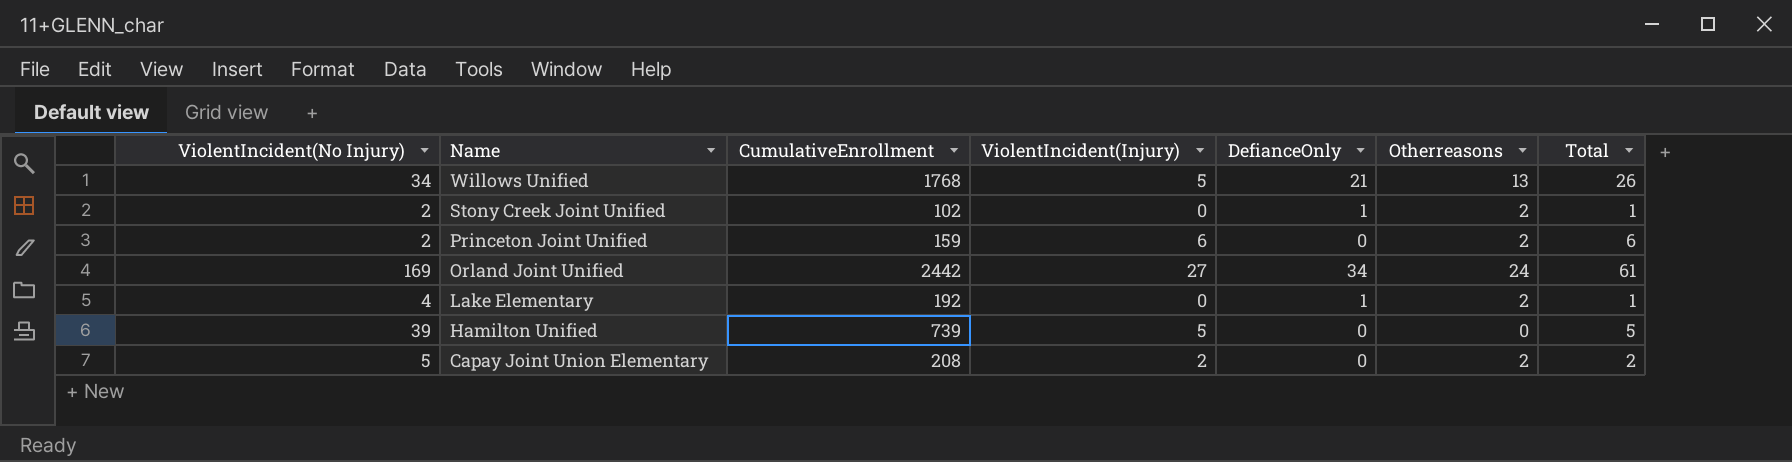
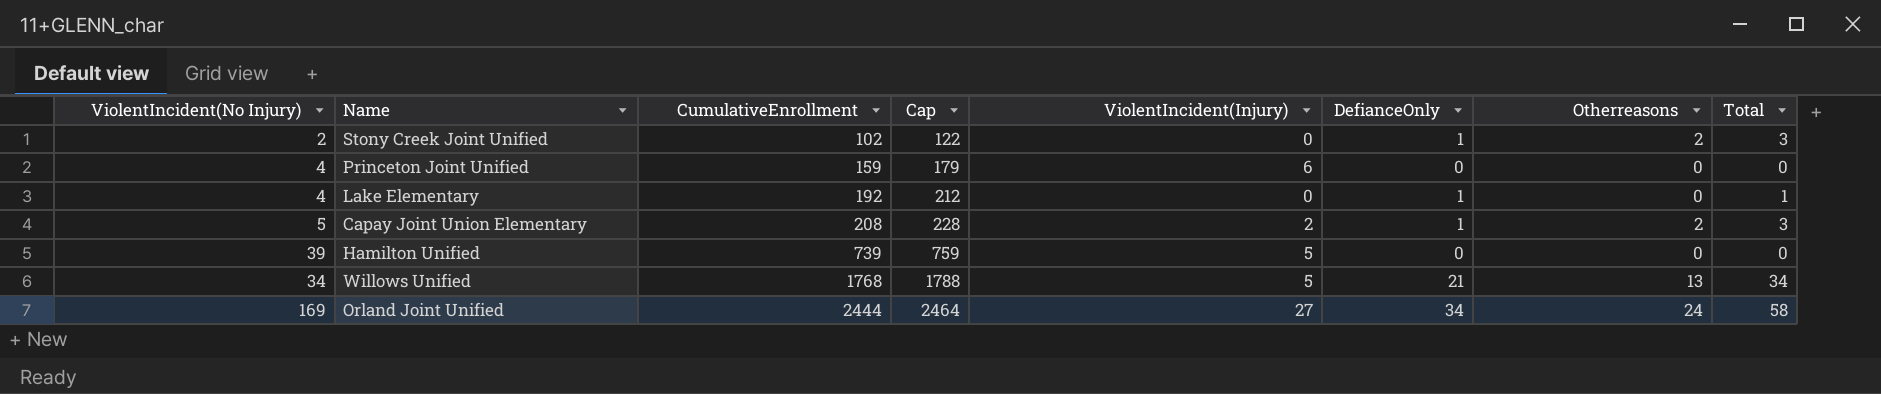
row order: Name descending -> CumulativeEnrollment ascending
column Cap | formula: none -> [CumulativeEnrollment] + 20
column Total | formula: [ViolentIncident(Injury)] + [DefianceOnly] -> [DefianceOnly] + [Otherreasons]
Princeton Joint Unified | ViolentIncident(No Injury): 2 -> 4
Princeton Joint Unified | Otherreasons: 2 -> 0
Lake Elementary | Otherreasons: 2 -> 0
Capay Joint Union Elementary | DefianceOnly: 0 -> 1
Orland Joint Unified | CumulativeEnrollment: 2442 -> 2444

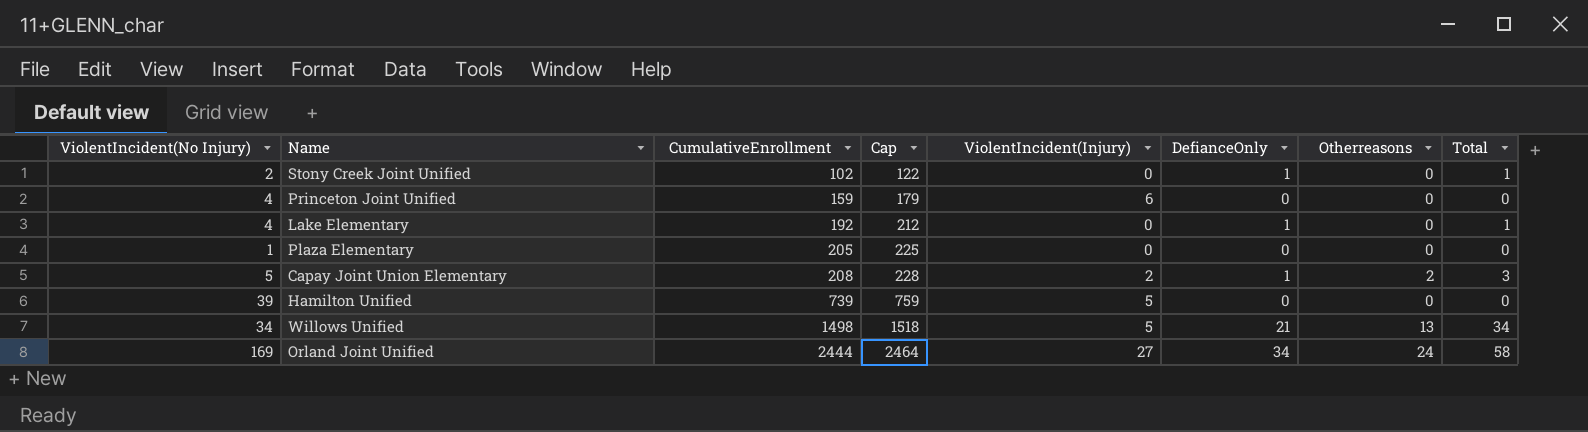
Stony Creek Joint Unified | Otherreasons: 2 -> 0
Stony Creek Joint Unified | Total: 3 -> 1
row Plaza Elementary: none -> 1 | 205 | 225 | 0 | 0 | 0 | 0
Willows Unified | CumulativeEnrollment: 1768 -> 1498
Willows Unified | Cap: 1788 -> 1518

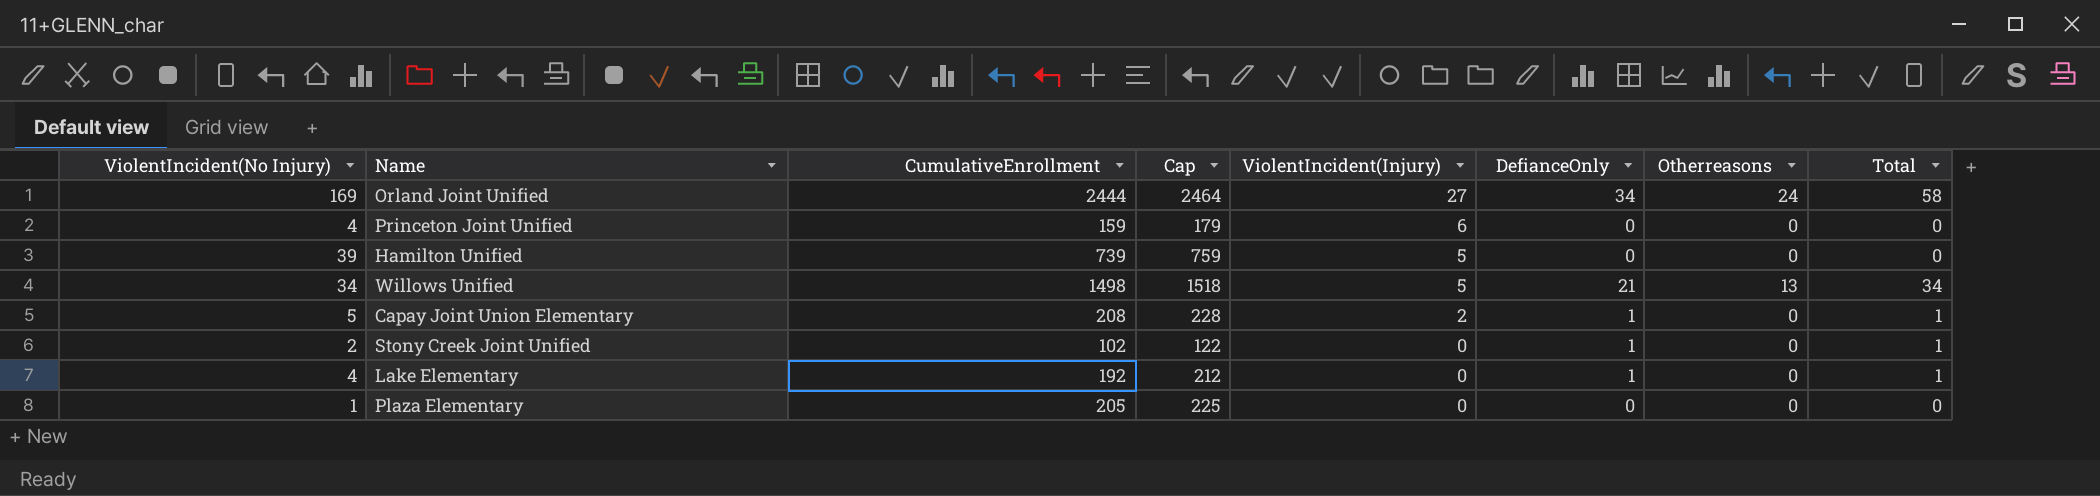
row order: CumulativeEnrollment ascending -> ViolentIncident(Injury) descending
Capay Joint Union Elementary | Otherreasons: 2 -> 0
Capay Joint Union Elementary | Total: 3 -> 1

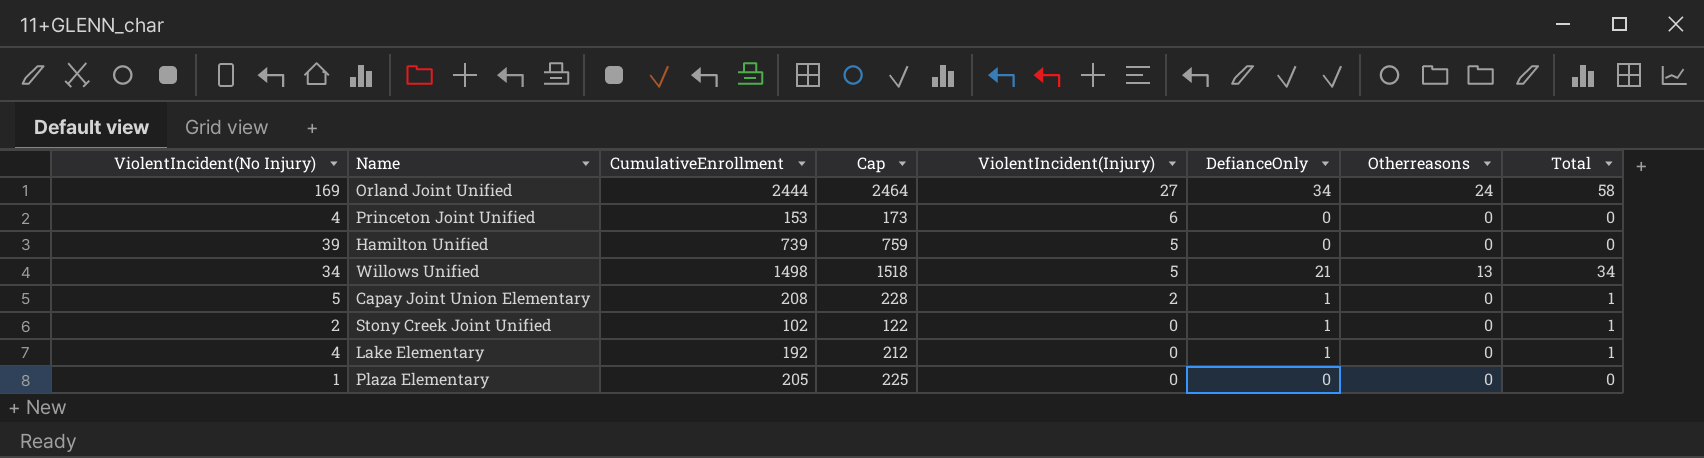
Princeton Joint Unified | CumulativeEnrollment: 159 -> 153
Princeton Joint Unified | Cap: 179 -> 173

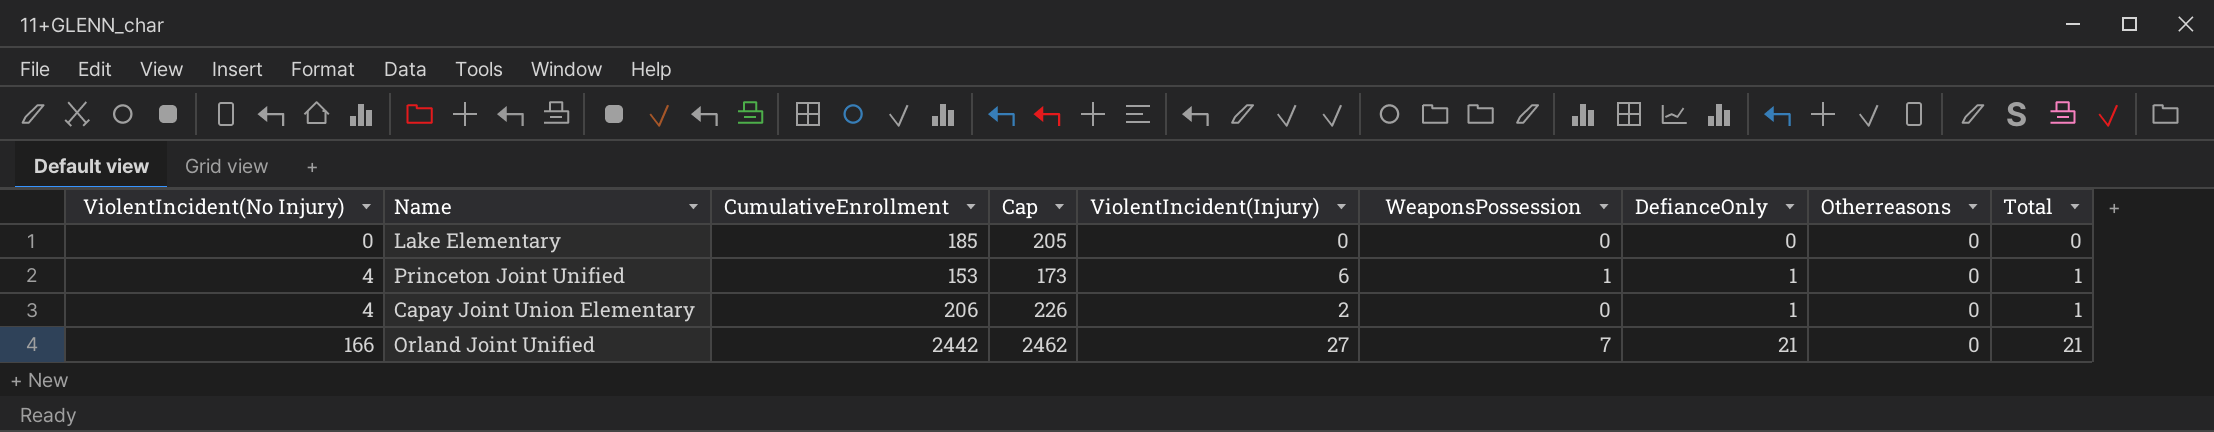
row order: ViolentIncident(Injury) descending -> ViolentIncident(No Injury) ascending
column WeaponsPossession | position: none -> 6
row Hamilton Unified: 39 | 739 | 759 | 5 | 0 | 0 | 0 -> none
row Willows Unified: 34 | 1498 | 1518 | 5 | 21 | 13 | 34 -> none
row Stony Creek Joint Unified: 2 | 102 | 122 | 0 | 1 | 0 | 1 -> none
row Plaza Elementary: 1 | 205 | 225 | 0 | 0 | 0 | 0 -> none
Lake Elementary | ViolentIncident(No Injury): 4 -> 0
Lake Elementary | CumulativeEnrollment: 192 -> 185
Lake Elementary | Cap: 212 -> 205
Lake Elementary | DefianceOnly: 1 -> 0
Lake Elementary | Total: 1 -> 0
Princeton Joint Unified | DefianceOnly: 0 -> 1
Princeton Joint Unified | Total: 0 -> 1
Capay Joint Union Elementary | ViolentIncident(No Injury): 5 -> 4
Capay Joint Union Elementary | CumulativeEnrollment: 208 -> 206
Capay Joint Union Elementary | Cap: 228 -> 226
Orland Joint Unified | ViolentIncident(No Injury): 169 -> 166
Orland Joint Unified | CumulativeEnrollment: 2444 -> 2442
Orland Joint Unified | Cap: 2464 -> 2462
Orland Joint Unified | DefianceOnly: 34 -> 21
Orland Joint Unified | Otherreasons: 24 -> 0
Orland Joint Unified | Total: 58 -> 21

